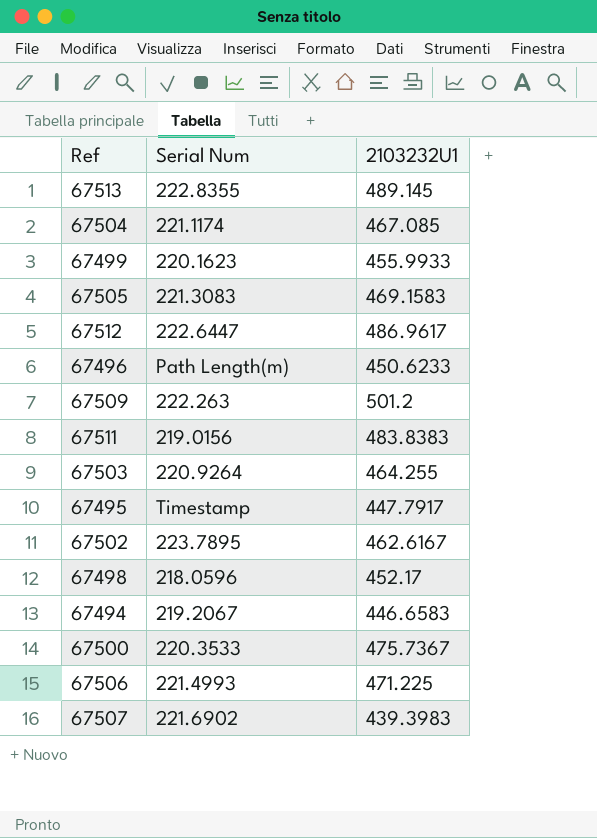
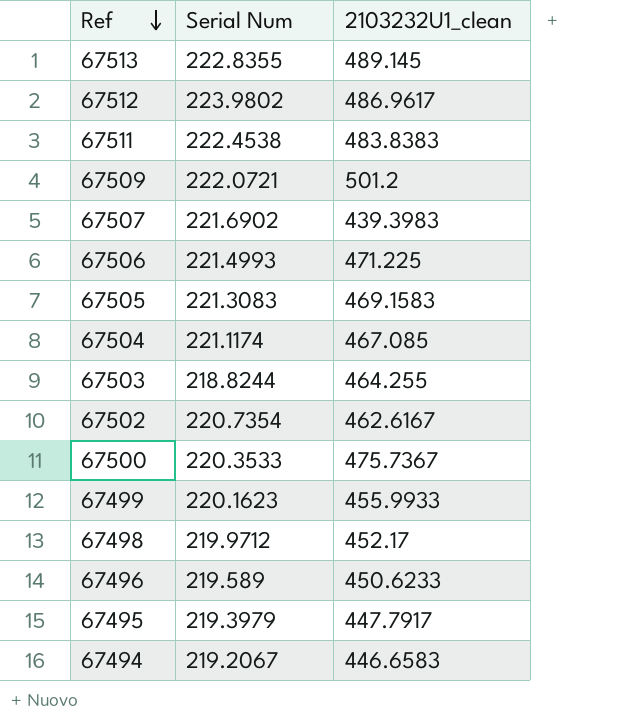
row order: none -> Ref descending
column name: 2103232U1 -> 2103232U1_clean
67512 | Serial Num: 222.6447 -> 223.9802
67511 | Serial Num: 219.0156 -> 222.4538
67509 | Serial Num: 222.263 -> 222.0721
67503 | Serial Num: 220.9264 -> 218.8244
67502 | Serial Num: 223.7895 -> 220.7354
67498 | Serial Num: 218.0596 -> 219.9712
67496 | Serial Num: Path Length(m) -> 219.589
67495 | Serial Num: Timestamp -> 219.3979

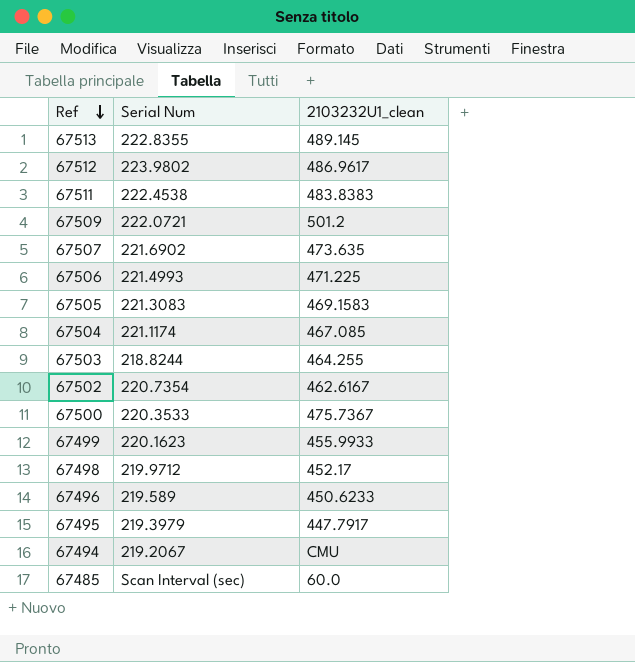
67507 | 2103232U1_clean: 439.3983 -> 473.635
67494 | 2103232U1_clean: 446.6583 -> CMU
row 67485: none -> Scan Interval (sec) | 60.0

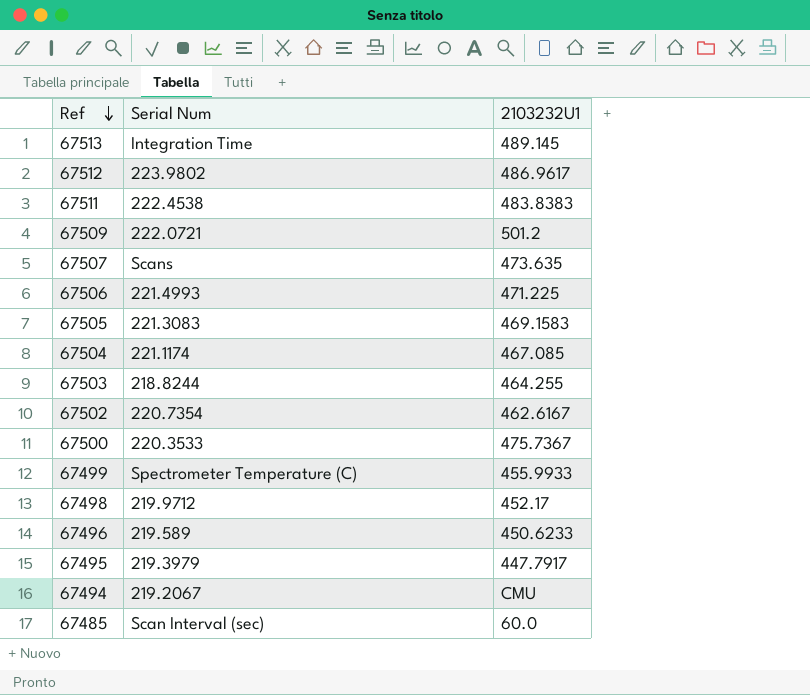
column name: 2103232U1_clean -> 2103232U1
67513 | Serial Num: 222.8355 -> Integration Time
67507 | Serial Num: 221.6902 -> Scans
67499 | Serial Num: 220.1623 -> Spectrometer Temperature (C)

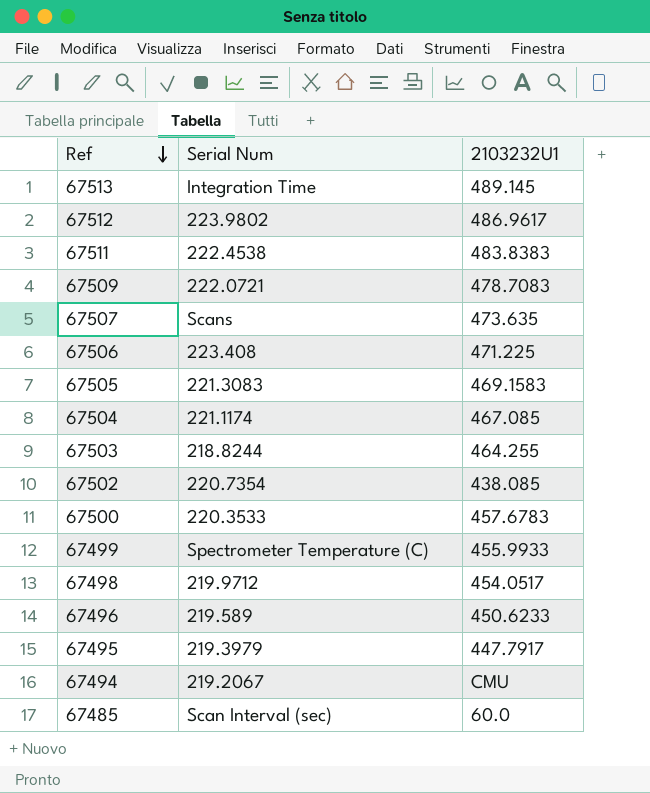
67509 | 2103232U1: 501.2 -> 478.7083
67506 | Serial Num: 221.4993 -> 223.408
67502 | 2103232U1: 462.6167 -> 438.085
67500 | 2103232U1: 475.7367 -> 457.6783
67498 | 2103232U1: 452.17 -> 454.0517

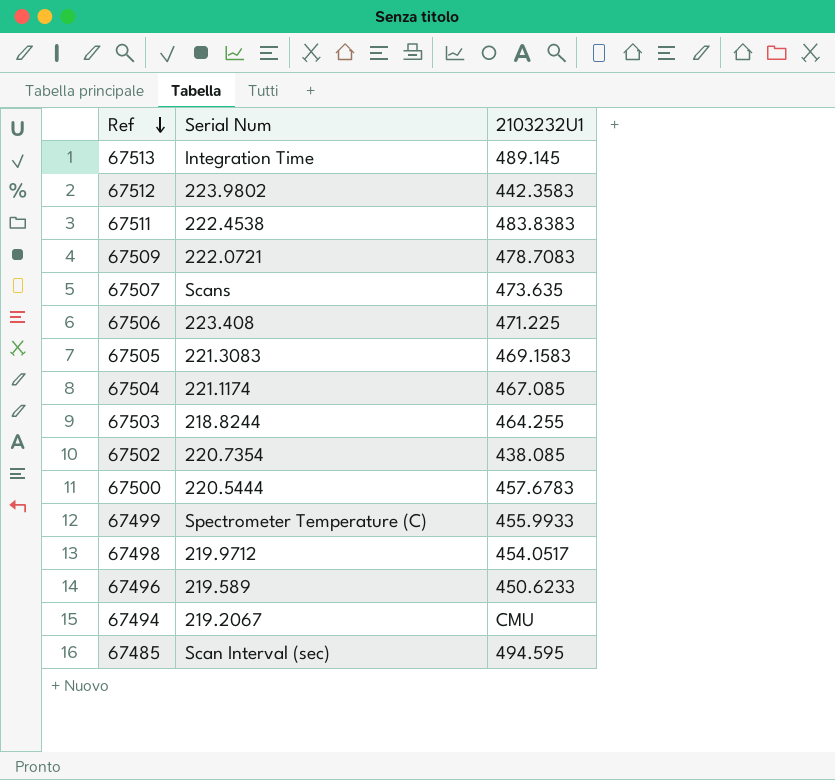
row 67495: 219.3979 | 447.7917 -> none
67512 | 2103232U1: 486.9617 -> 442.3583
67500 | Serial Num: 220.3533 -> 220.5444
67485 | 2103232U1: 60.0 -> 494.595

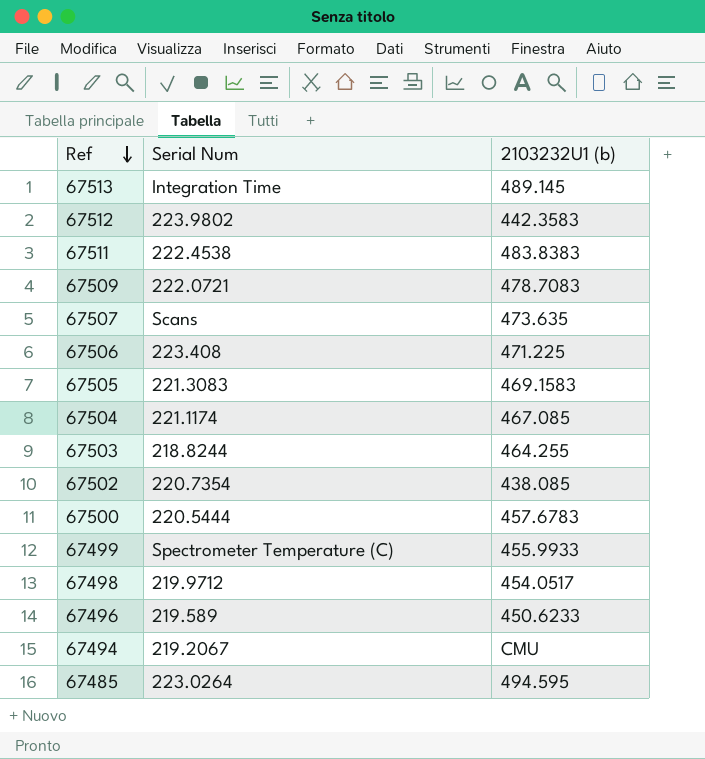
column name: 2103232U1 -> 2103232U1 (b)
67485 | Serial Num: Scan Interval (sec) -> 223.0264

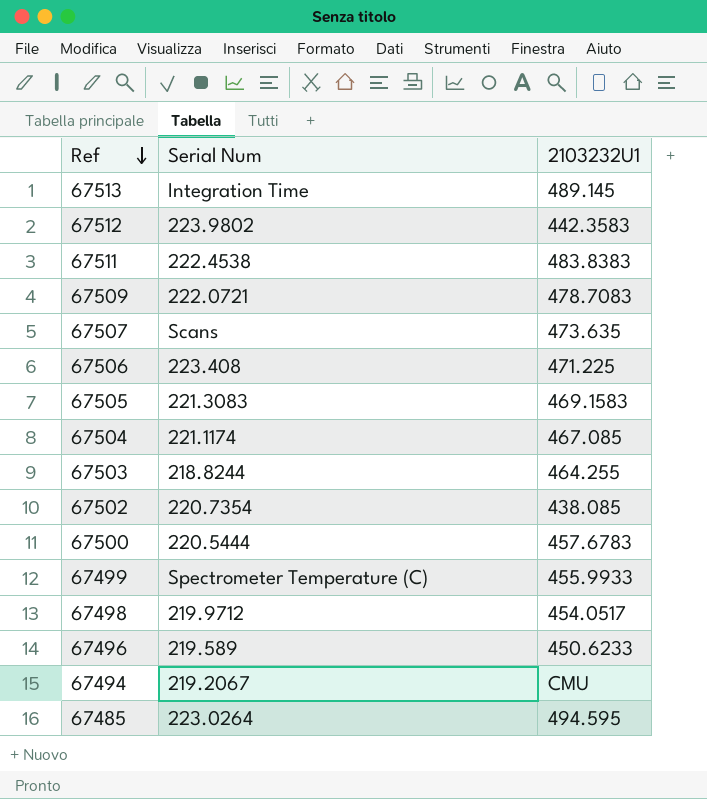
column name: 2103232U1 (b) -> 2103232U1

